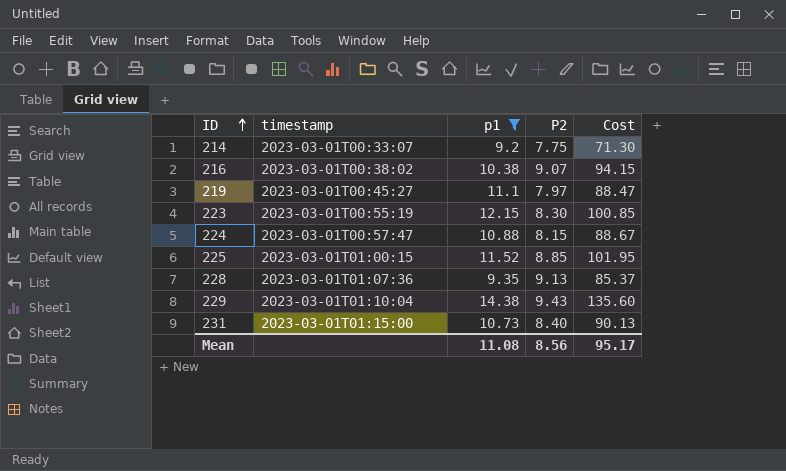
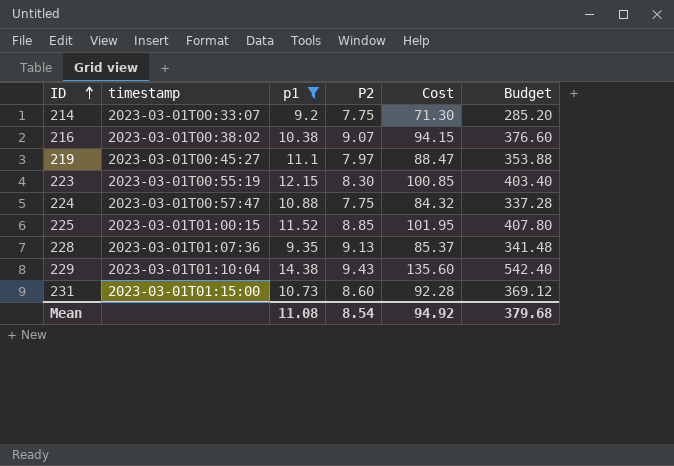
column Budget | formula: none -> [Cost] * 4
224 | P2: 8.15 -> 7.75
224 | Cost: 88.67 -> 84.32
231 | P2: 8.40 -> 8.60
231 | Cost: 90.13 -> 92.28
Mean | P2: 8.56 -> 8.54
Mean | Cost: 95.17 -> 94.92

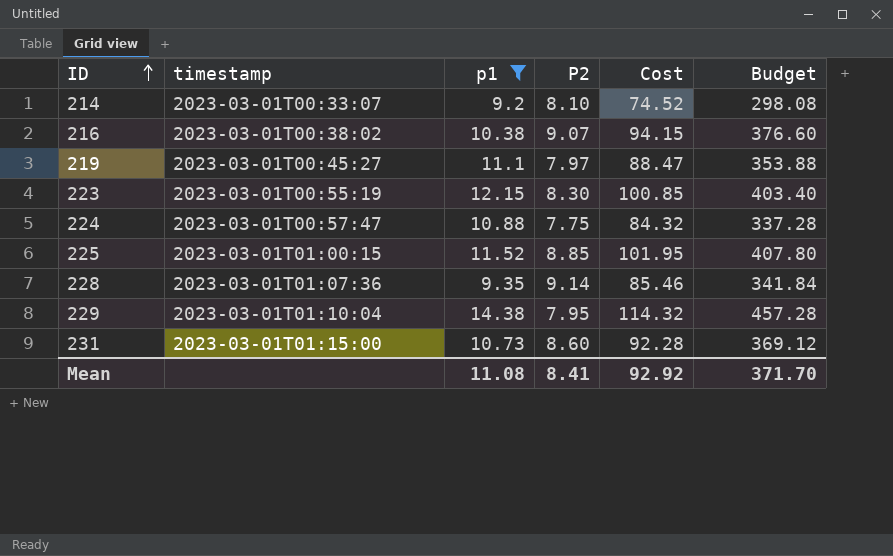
214 | P2: 7.75 -> 8.10
214 | Cost: 71.30 -> 74.52
214 | Budget: 285.20 -> 298.08
228 | P2: 9.13 -> 9.14
228 | Cost: 85.37 -> 85.46
228 | Budget: 341.48 -> 341.84
229 | P2: 9.43 -> 7.95
229 | Cost: 135.60 -> 114.32
229 | Budget: 542.40 -> 457.28
Mean | P2: 8.54 -> 8.41
Mean | Cost: 94.92 -> 92.92
Mean | Budget: 379.68 -> 371.70

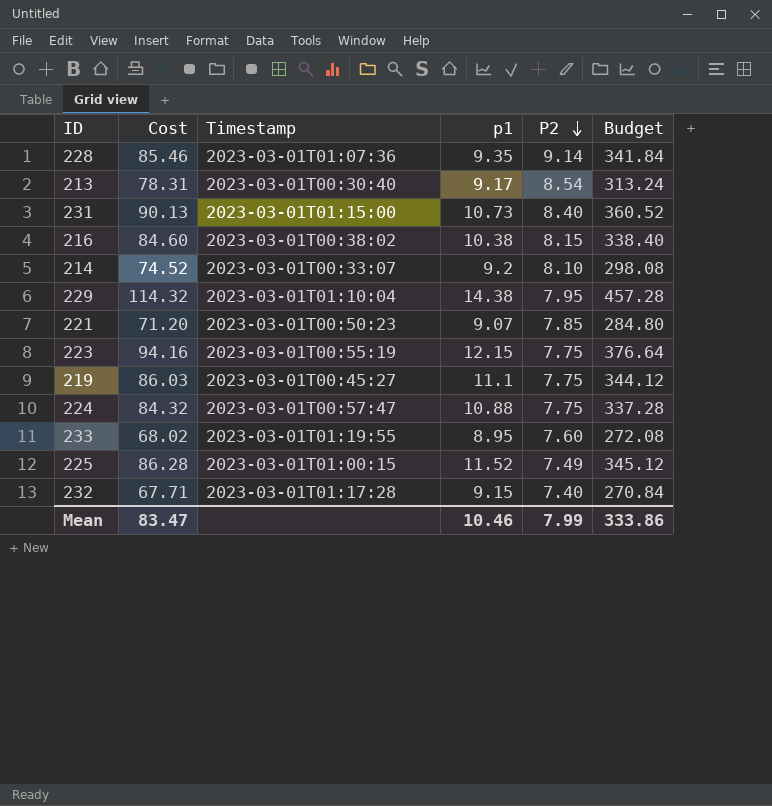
filter: p1 >= 9.2 -> none
row order: ID ascending -> P2 descending
column Cost | position: 5 -> 2
column name: timestamp -> Timestamp
231 | Cost: 92.28 -> 90.13
231 | P2: 8.60 -> 8.40
231 | Budget: 369.12 -> 360.52
216 | Cost: 94.15 -> 84.60
216 | P2: 9.07 -> 8.15
216 | Budget: 376.60 -> 338.40
223 | Cost: 100.85 -> 94.16
223 | P2: 8.30 -> 7.75
223 | Budget: 403.40 -> 376.64
219 | Cost: 88.47 -> 86.03
219 | P2: 7.97 -> 7.75
219 | Budget: 353.88 -> 344.12
225 | Cost: 101.95 -> 86.28
225 | P2: 8.85 -> 7.49
225 | Budget: 407.80 -> 345.12
Mean | Cost: 92.92 -> 83.47
Mean | p1: 11.08 -> 10.46
Mean | P2: 8.41 -> 7.99
Mean | Budget: 371.70 -> 333.86

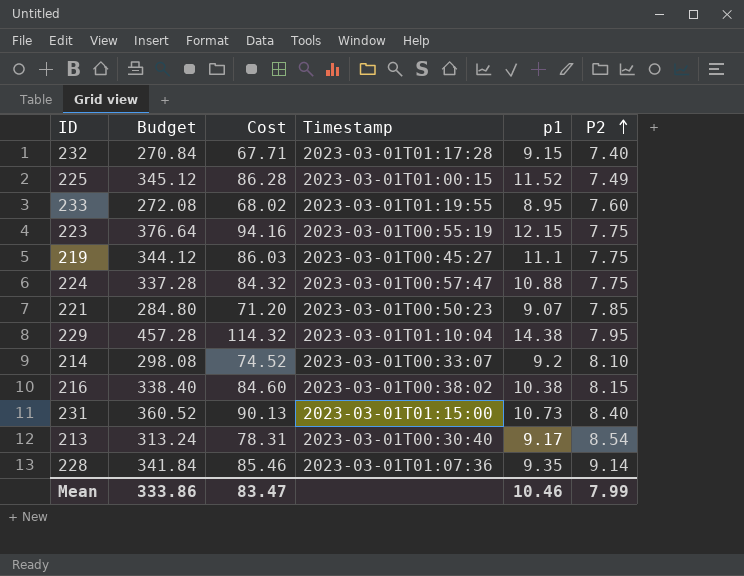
row order: P2 descending -> P2 ascending
column Budget | position: 6 -> 2

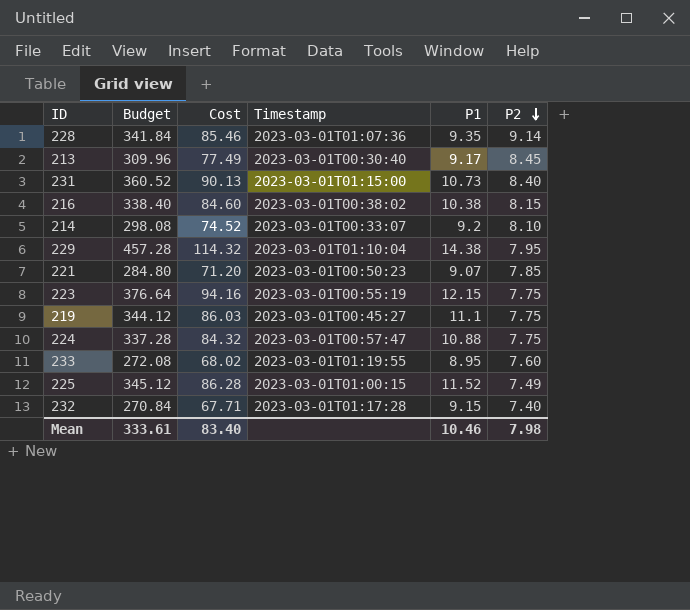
row order: P2 ascending -> P2 descending
column name: p1 -> P1
213 | Budget: 313.24 -> 309.96
213 | Cost: 78.31 -> 77.49
213 | P2: 8.54 -> 8.45
Mean | Budget: 333.86 -> 333.61
Mean | Cost: 83.47 -> 83.40
Mean | P2: 7.99 -> 7.98

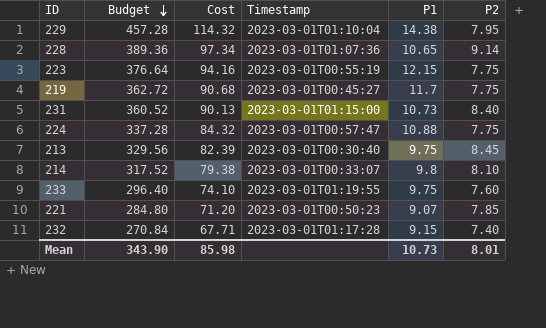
row order: P2 descending -> Budget descending
row 216: 338.40 | 84.60 | 2023-03-01T00:38:02 | 10.38 | 8.15 -> none
row 225: 345.12 | 86.28 | 2023-03-01T01:00:15 | 11.52 | 7.49 -> none
228 | Budget: 341.84 -> 389.36
228 | Cost: 85.46 -> 97.34
228 | P1: 9.35 -> 10.65
219 | Budget: 344.12 -> 362.72
219 | Cost: 86.03 -> 90.68
219 | P1: 11.1 -> 11.7
213 | Budget: 309.96 -> 329.56
213 | Cost: 77.49 -> 82.39
213 | P1: 9.17 -> 9.75
214 | Budget: 298.08 -> 317.52
214 | Cost: 74.52 -> 79.38
214 | P1: 9.2 -> 9.8
233 | Budget: 272.08 -> 296.40
233 | Cost: 68.02 -> 74.10
233 | P1: 8.95 -> 9.75
Mean | Budget: 333.61 -> 343.90
Mean | Cost: 83.40 -> 85.98
Mean | P1: 10.46 -> 10.73
Mean | P2: 7.98 -> 8.01

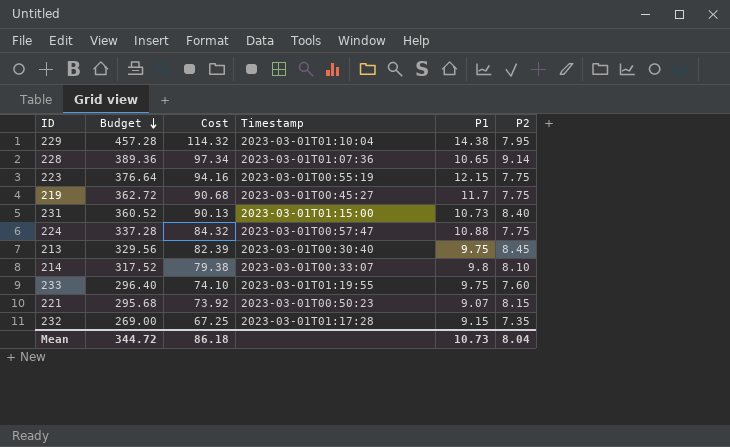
221 | Budget: 284.80 -> 295.68
221 | Cost: 71.20 -> 73.92
221 | P2: 7.85 -> 8.15
232 | Budget: 270.84 -> 269.00
232 | Cost: 67.71 -> 67.25
232 | P2: 7.40 -> 7.35
Mean | Budget: 343.90 -> 344.72
Mean | Cost: 85.98 -> 86.18
Mean | P2: 8.01 -> 8.04

